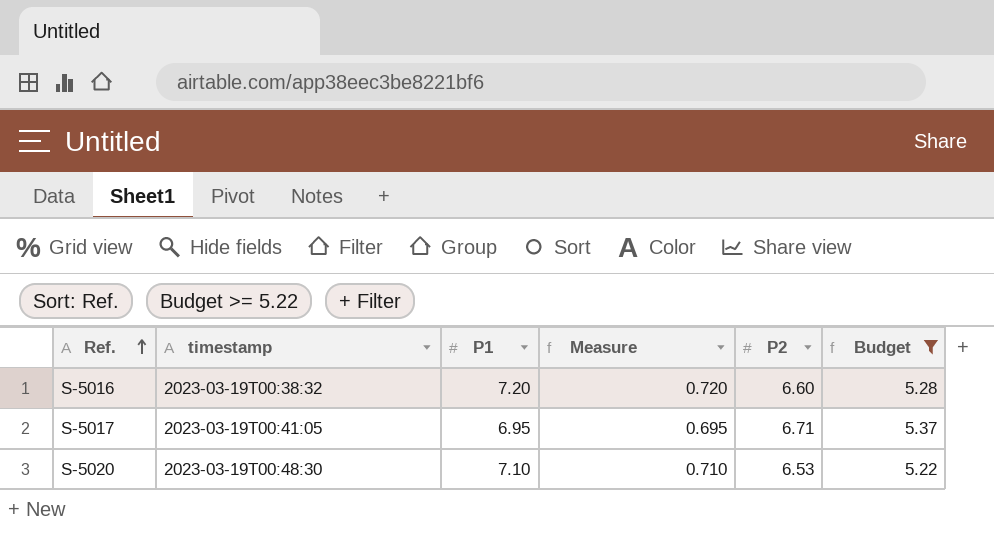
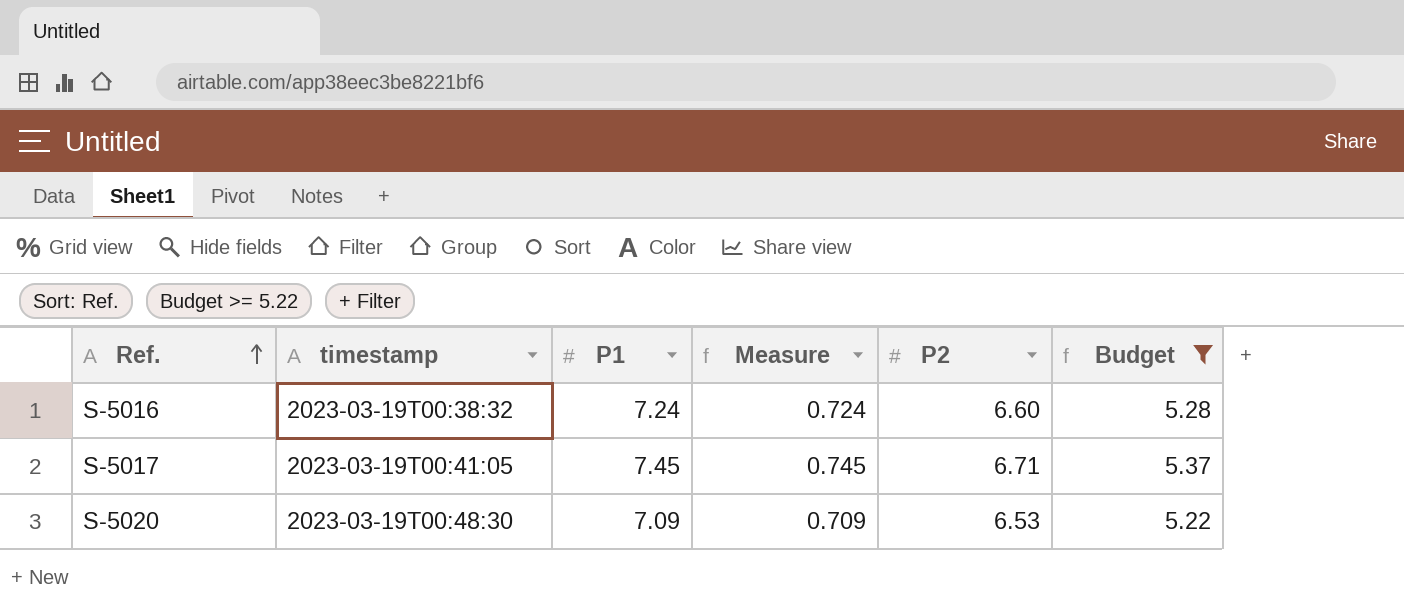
S-5016 | P1: 7.20 -> 7.24
S-5016 | Measure: 0.720 -> 0.724
S-5017 | P1: 6.95 -> 7.45
S-5017 | Measure: 0.695 -> 0.745
S-5020 | P1: 7.10 -> 7.09
S-5020 | Measure: 0.710 -> 0.709

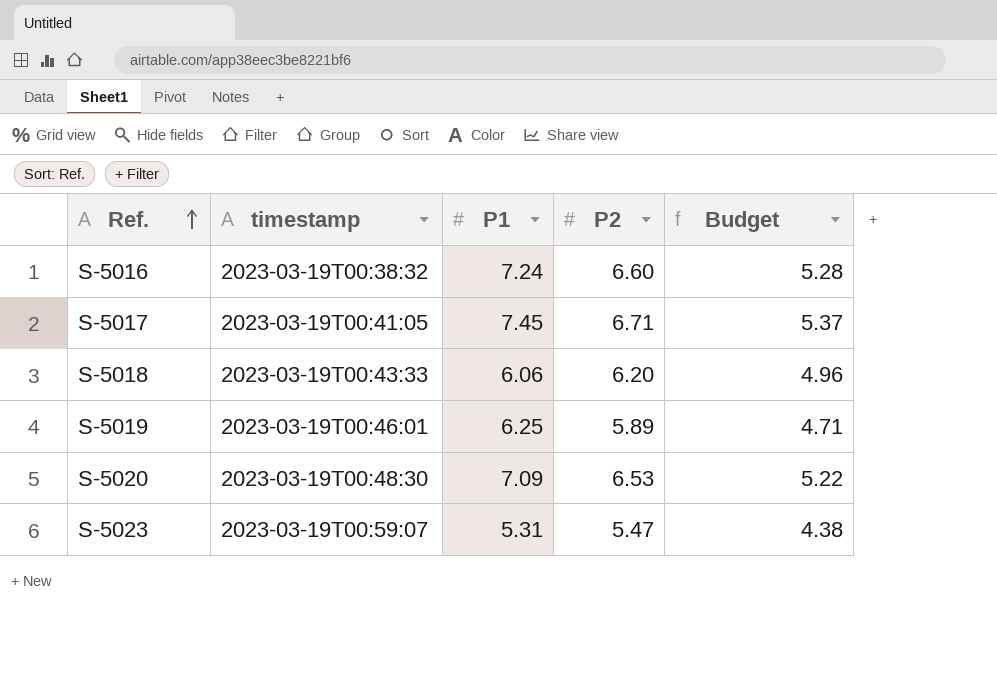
filter: Budget >= 5.22 -> none
column Measure | formula: [P1] * 0.1 -> none

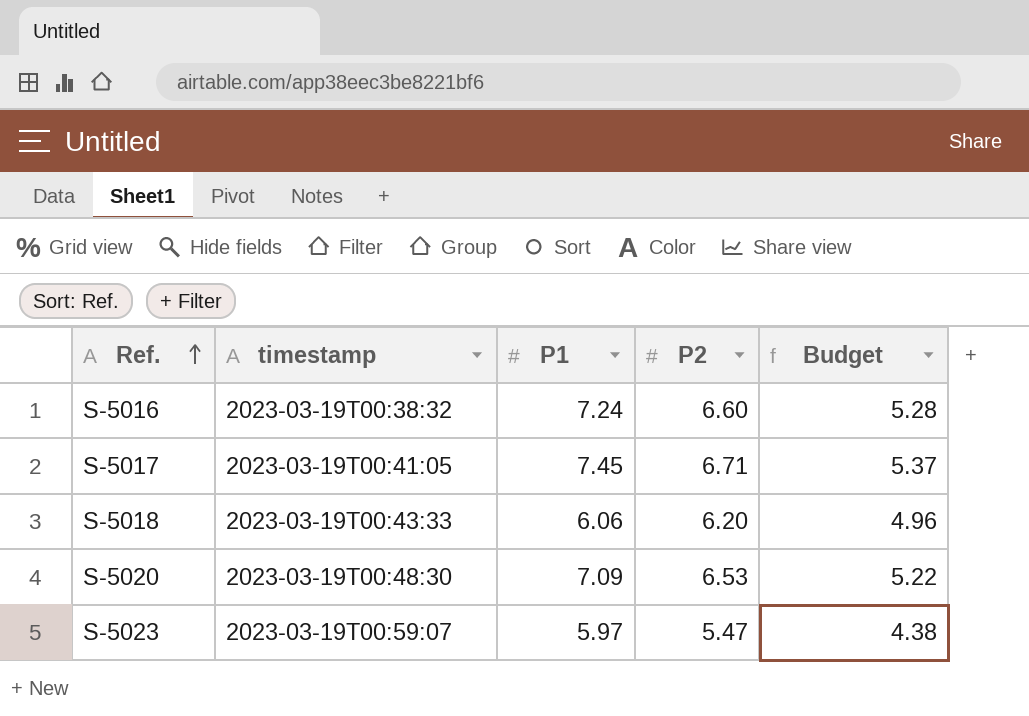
row S-5019: 2023-03-19T00:46:01 | 6.25 | 5.89 | 4.71 -> none
S-5023 | P1: 5.31 -> 5.97

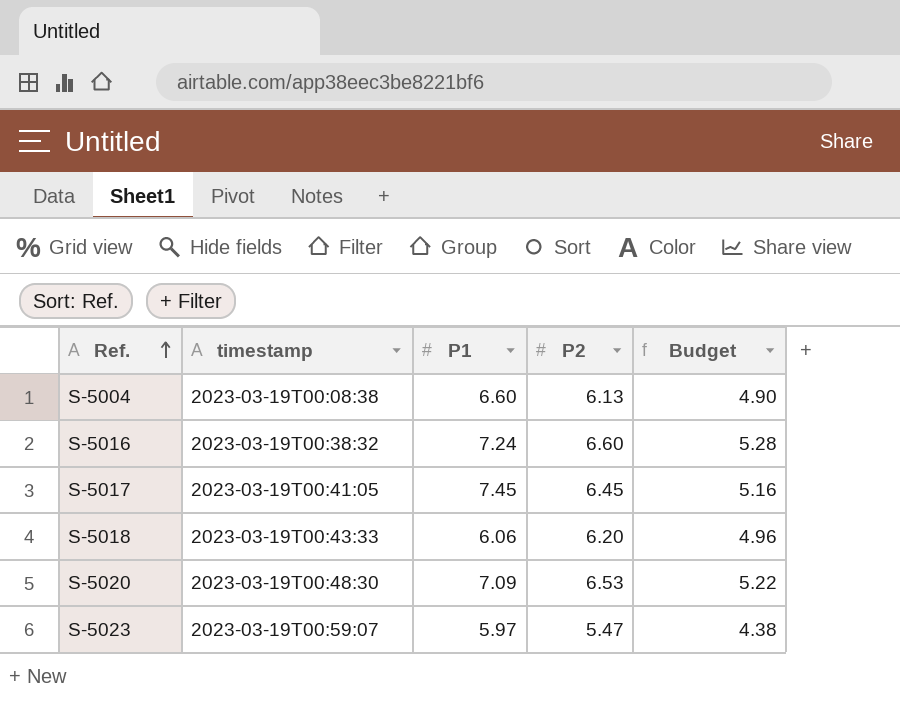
row S-5004: none -> 2023-03-19T00:08:38 | 6.60 | 6.13 | 4.90
S-5017 | P2: 6.71 -> 6.45
S-5017 | Budget: 5.37 -> 5.16

